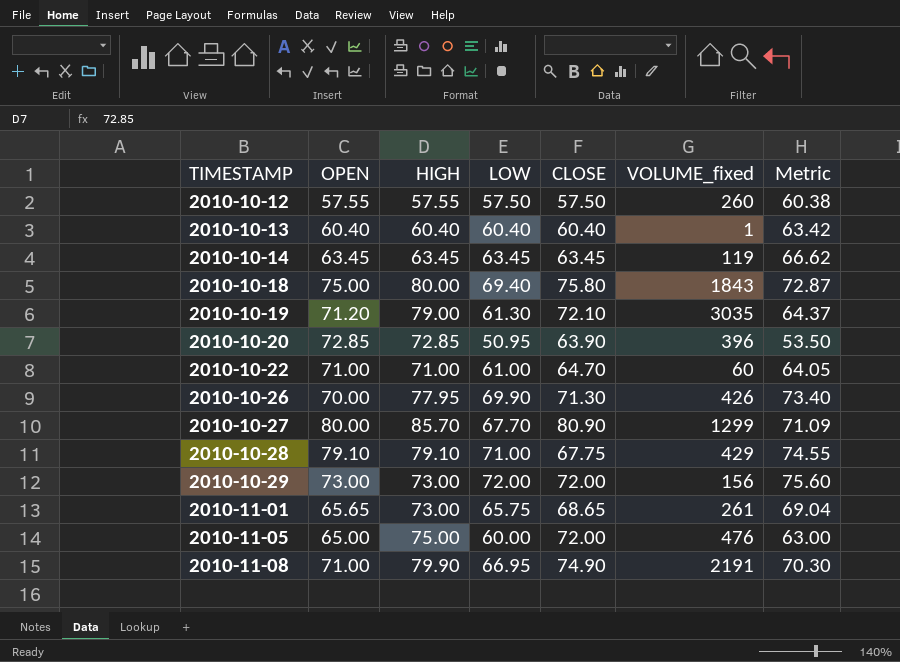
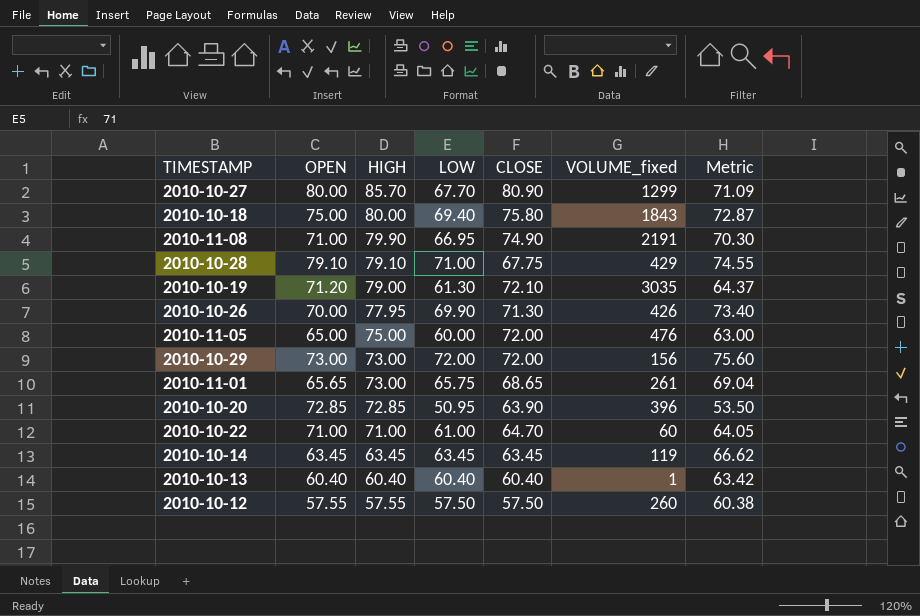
row order: TIMESTAMP ascending -> HIGH descending

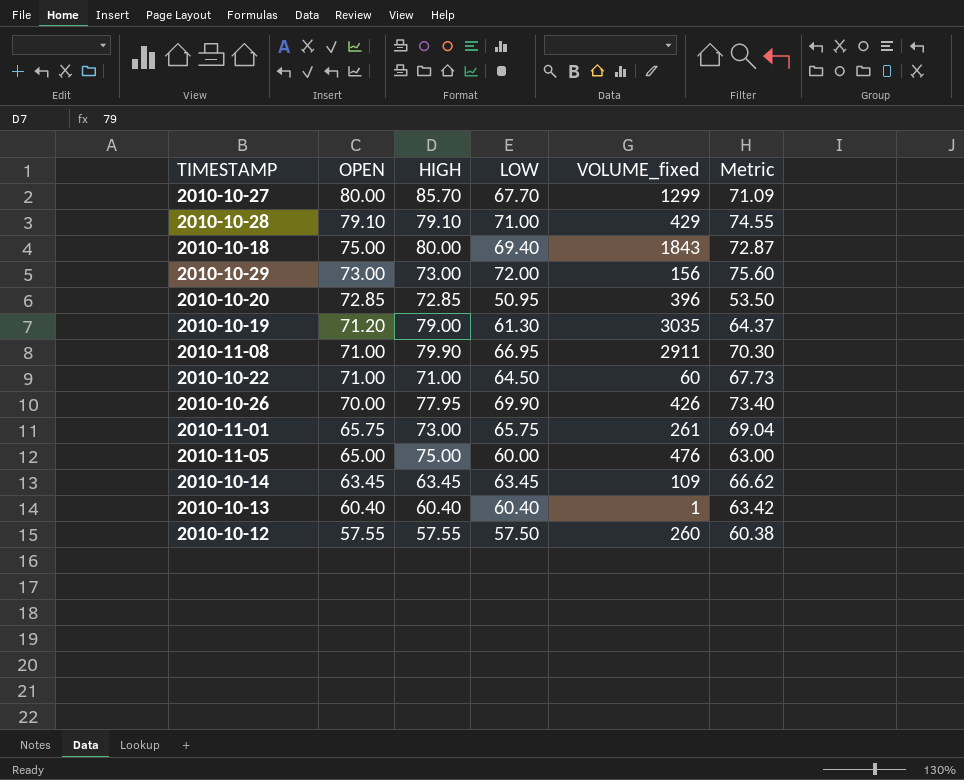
row order: HIGH descending -> OPEN descending
column CLOSE | position: 5 -> none
2010-11-08 | VOLUME_fixed: 2191 -> 2911
2010-10-22 | LOW: 61.00 -> 64.50
2010-10-22 | Metric: 64.05 -> 67.73
2010-11-01 | OPEN: 65.65 -> 65.75
2010-10-14 | VOLUME_fixed: 119 -> 109

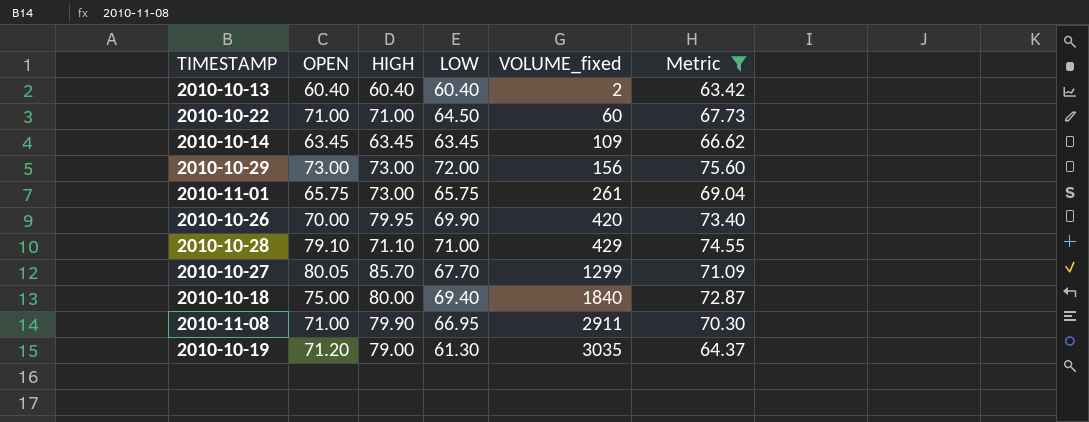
filter: none -> Metric >= 63.42
row order: OPEN descending -> VOLUME_fixed ascending
2010-10-13 | VOLUME_fixed: 1 -> 2
2010-10-26 | HIGH: 77.95 -> 79.95
2010-10-26 | VOLUME_fixed: 426 -> 420
2010-10-28 | HIGH: 79.10 -> 71.10
2010-10-27 | OPEN: 80.00 -> 80.05
2010-10-18 | VOLUME_fixed: 1843 -> 1840

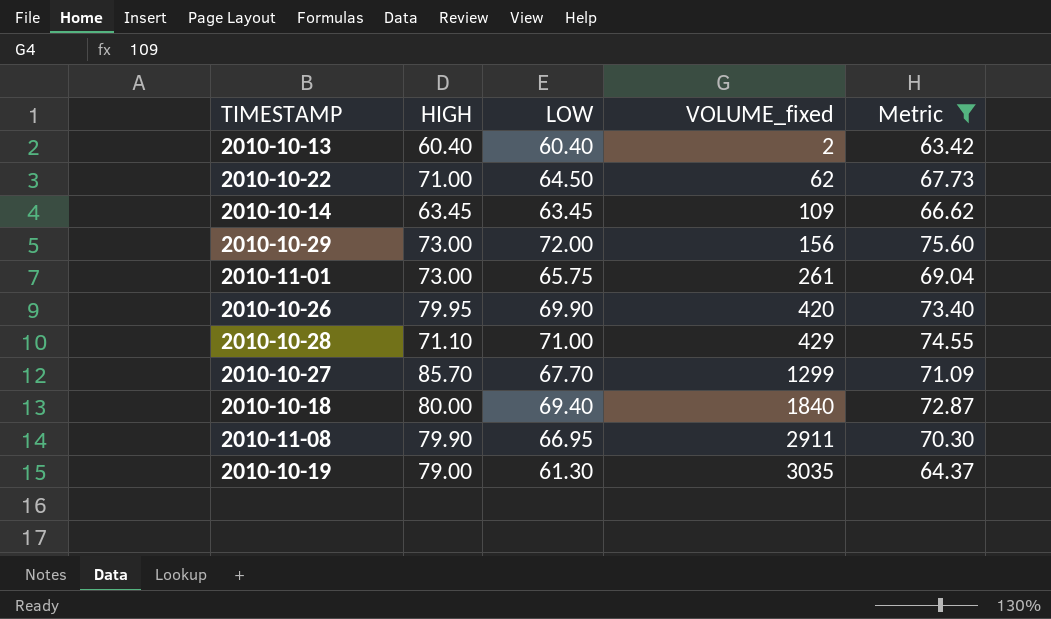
column OPEN | position: 2 -> none
2010-10-22 | VOLUME_fixed: 60 -> 62

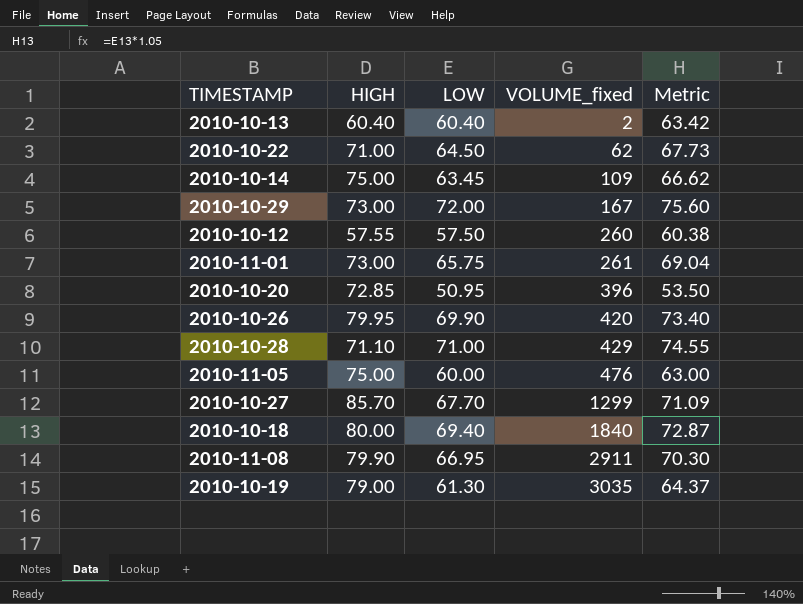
filter: Metric >= 63.42 -> none
2010-10-14 | HIGH: 63.45 -> 75.00
2010-10-29 | VOLUME_fixed: 156 -> 167

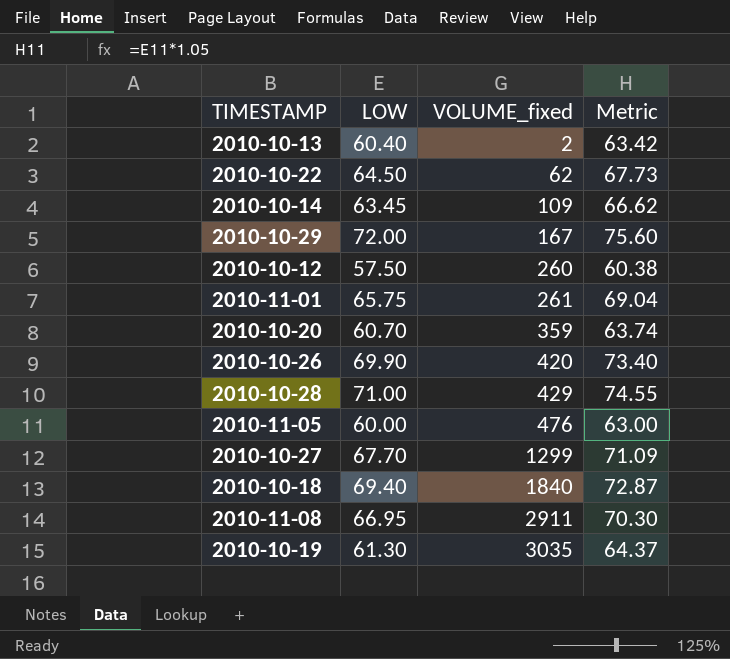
column HIGH | position: 2 -> none
2010-10-20 | LOW: 50.95 -> 60.70
2010-10-20 | VOLUME_fixed: 396 -> 359
2010-10-20 | Metric: 53.50 -> 63.74

